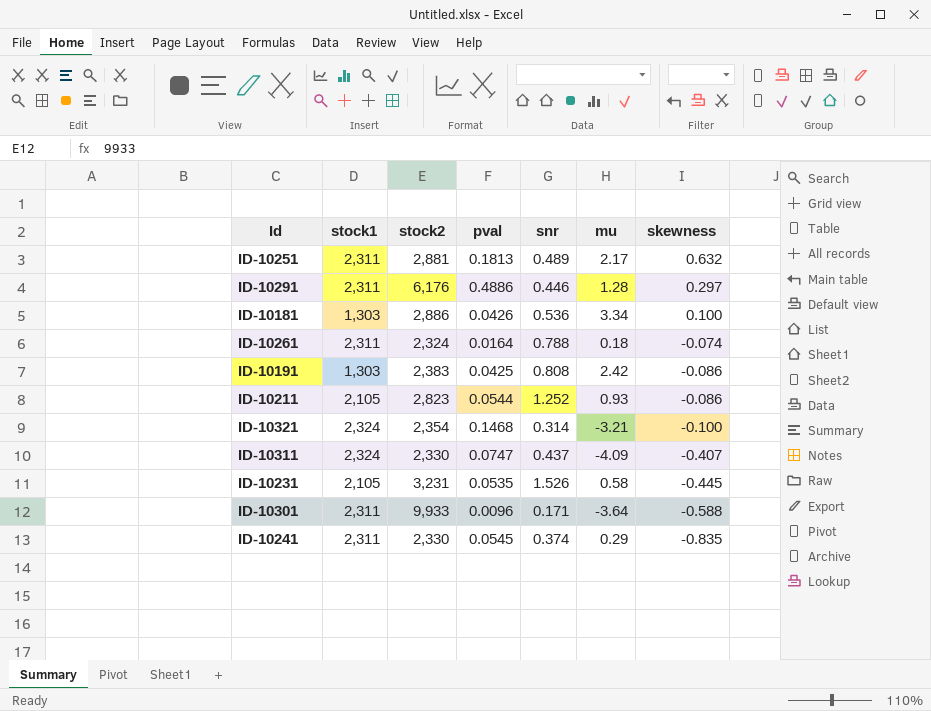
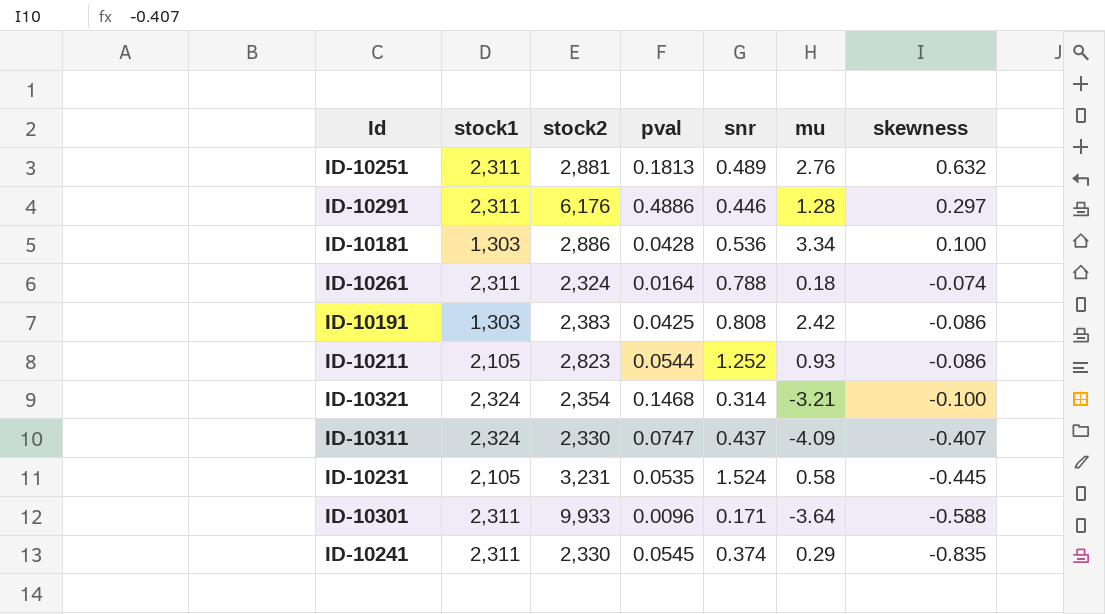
ID-10251 | mu: 2.17 -> 2.76
ID-10181 | pval: 0.0426 -> 0.0428
ID-10231 | snr: 1.526 -> 1.524

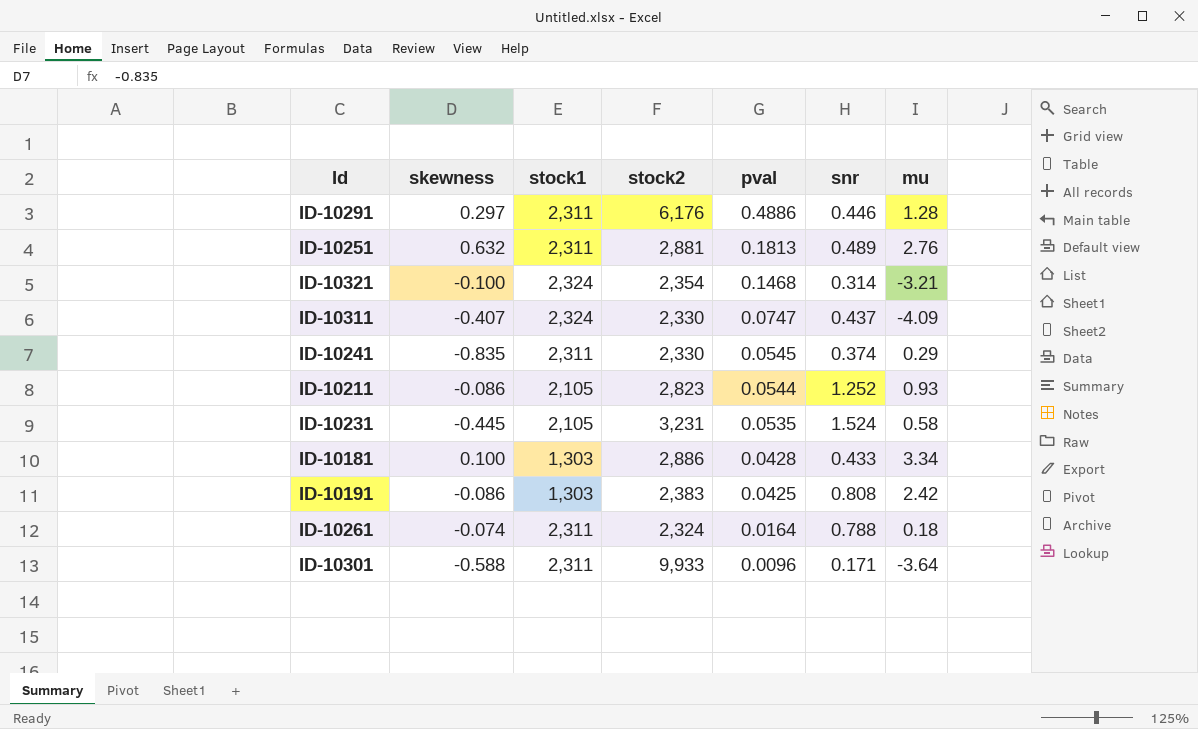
row order: skewness descending -> pval descending
column skewness | position: 7 -> 2
ID-10181 | snr: 0.536 -> 0.433

